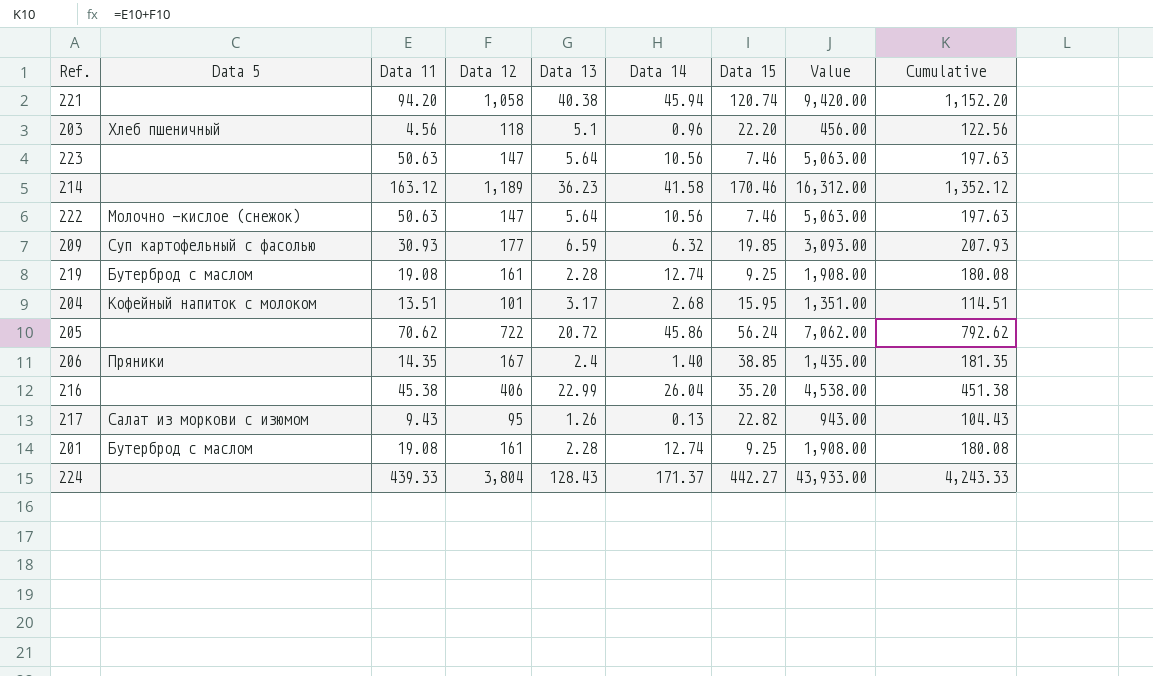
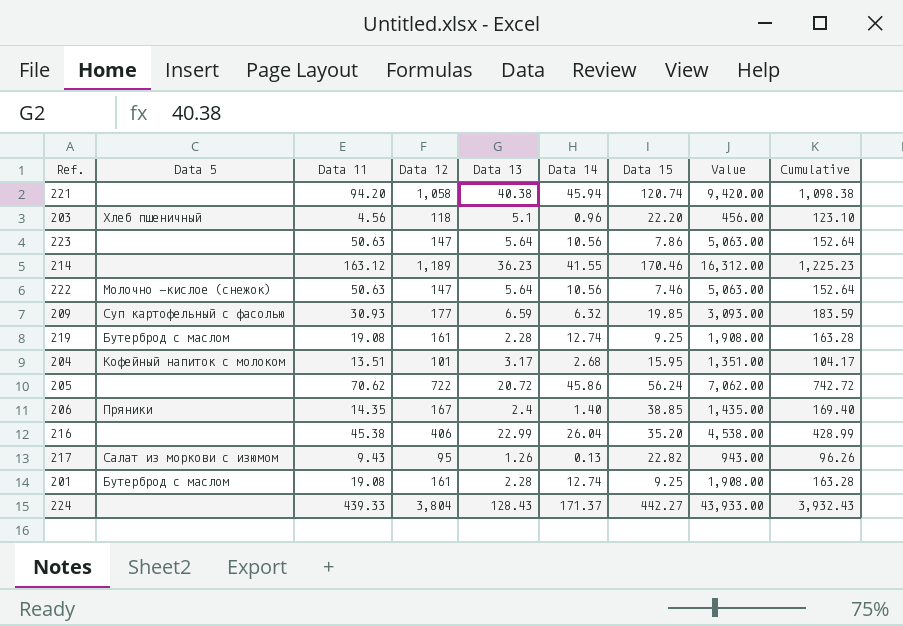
column Cumulative | formula: [Data 11] + [Data 12] -> [Data 12] + [Data 13]
223 | Data 15: 7.46 -> 7.86
214 | Data 14: 41.58 -> 41.55

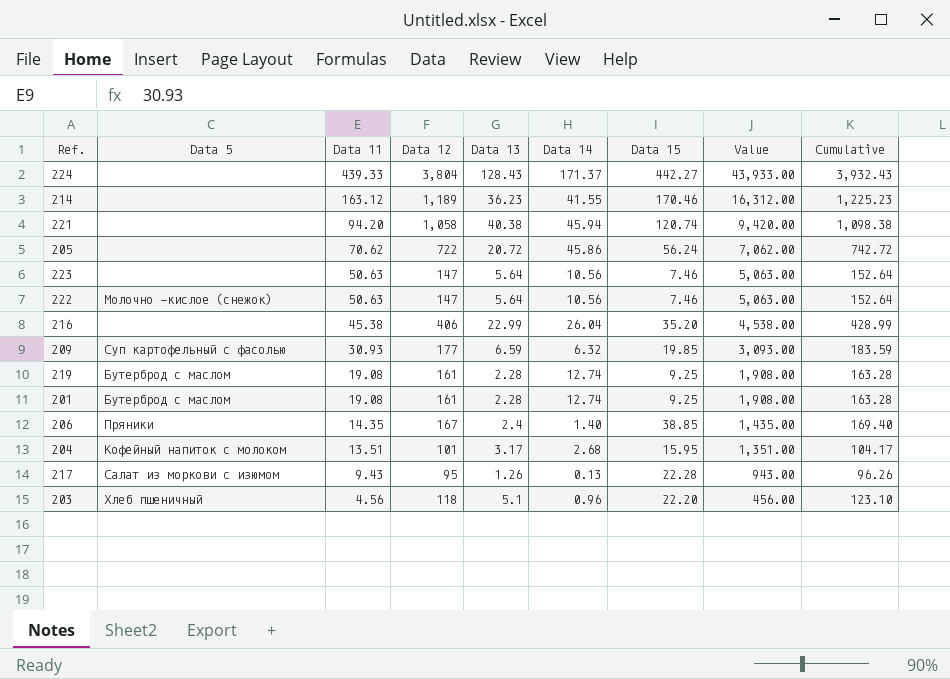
row order: none -> Data 11 descending
223 | Data 15: 7.86 -> 7.46
217 | Data 15: 22.82 -> 22.28

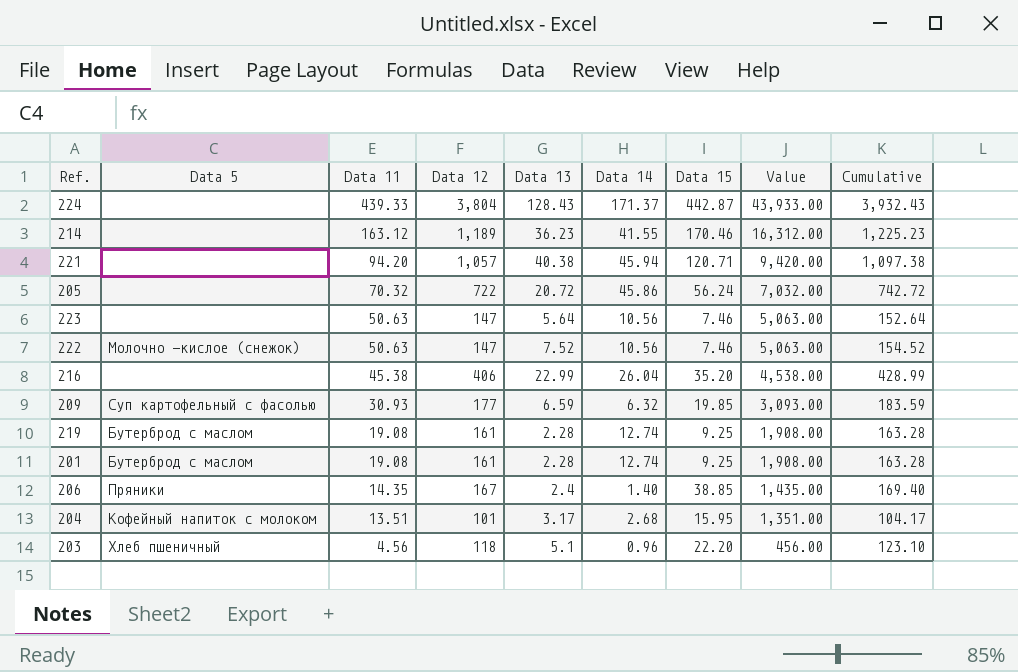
row 217: Салат из моркови с изюмом | 9.43 | 95 | 1.26 | 0.13 | 22.28 | 943.00 | 96.26 -> none
224 | Data 15: 442.27 -> 442.87
221 | Data 12: 1,058 -> 1,057
221 | Data 15: 120.74 -> 120.71
221 | Cumulative: 1,098.38 -> 1,097.38
205 | Data 11: 70.62 -> 70.32
205 | Value: 7,062.00 -> 7,032.00
222 | Data 13: 5.64 -> 7.52
222 | Cumulative: 152.64 -> 154.52

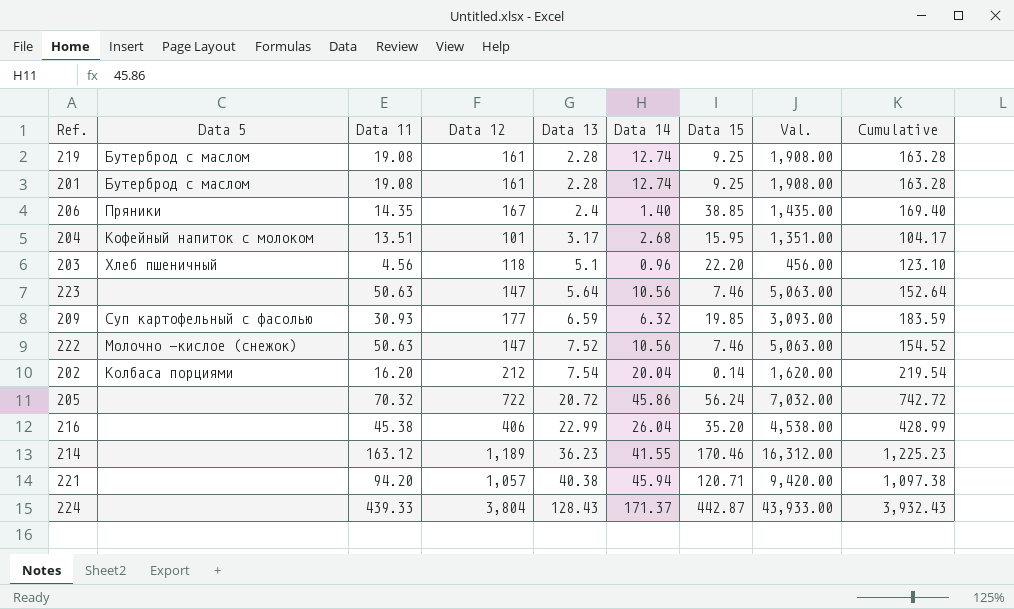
row order: Data 11 descending -> Data 13 ascending
column name: Value -> Val.
row 202: none -> Колбаса порциями | 16.20 | 212 | 7.54 | 20.04 | 0.14 | 1,620.00 | 219.54

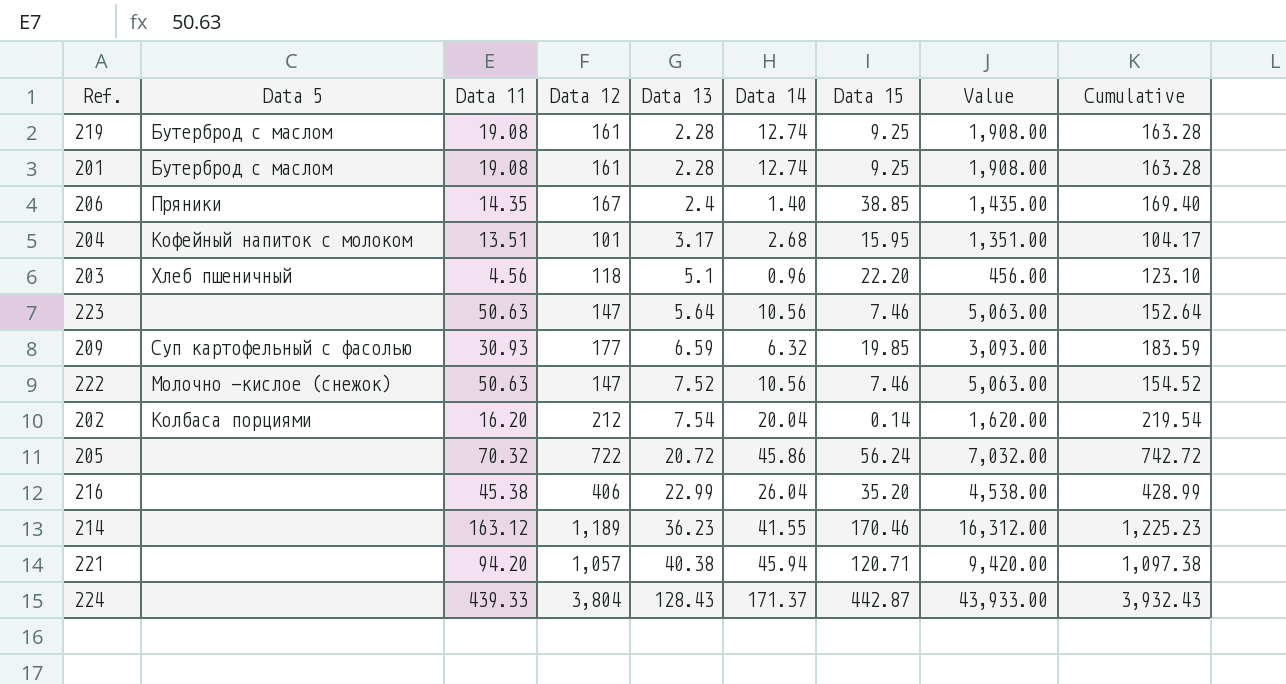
column name: Val. -> Value

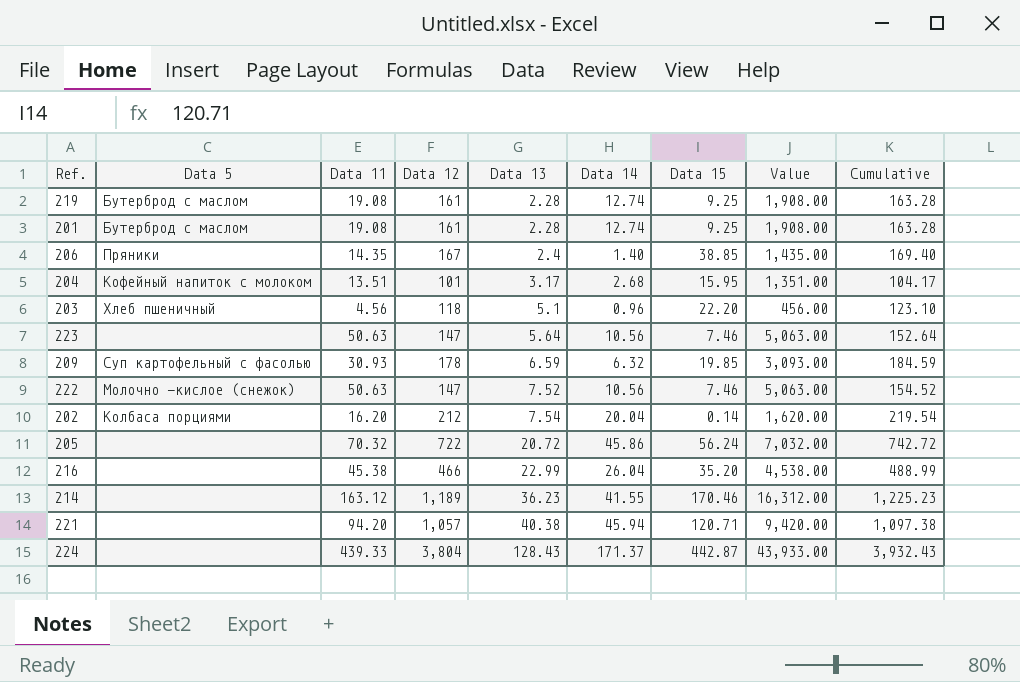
209 | Data 12: 177 -> 178
209 | Cumulative: 183.59 -> 184.59
216 | Data 12: 406 -> 466
216 | Cumulative: 428.99 -> 488.99

